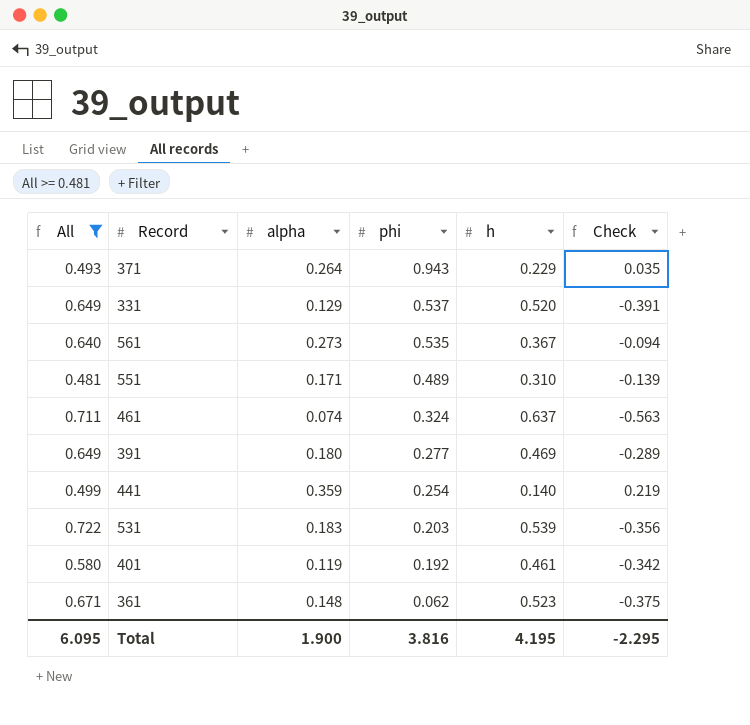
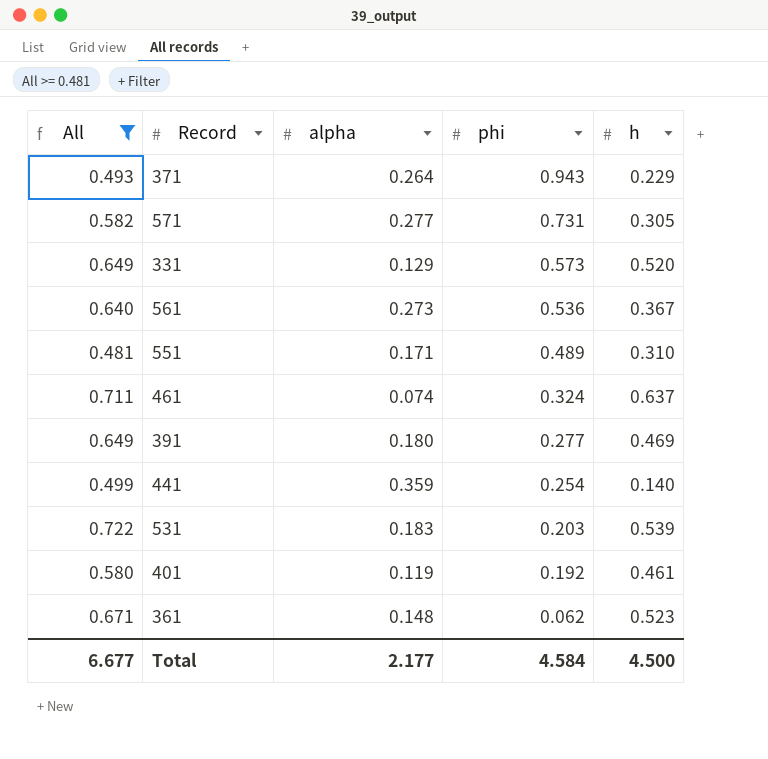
column Check | formula: [alpha] - [h] -> none
row 571: none -> 0.582 | 0.277 | 0.731 | 0.305
331 | phi: 0.537 -> 0.573
561 | phi: 0.535 -> 0.536
Total | All: 6.095 -> 6.677
Total | alpha: 1.900 -> 2.177
Total | phi: 3.816 -> 4.584
Total | h: 4.195 -> 4.500

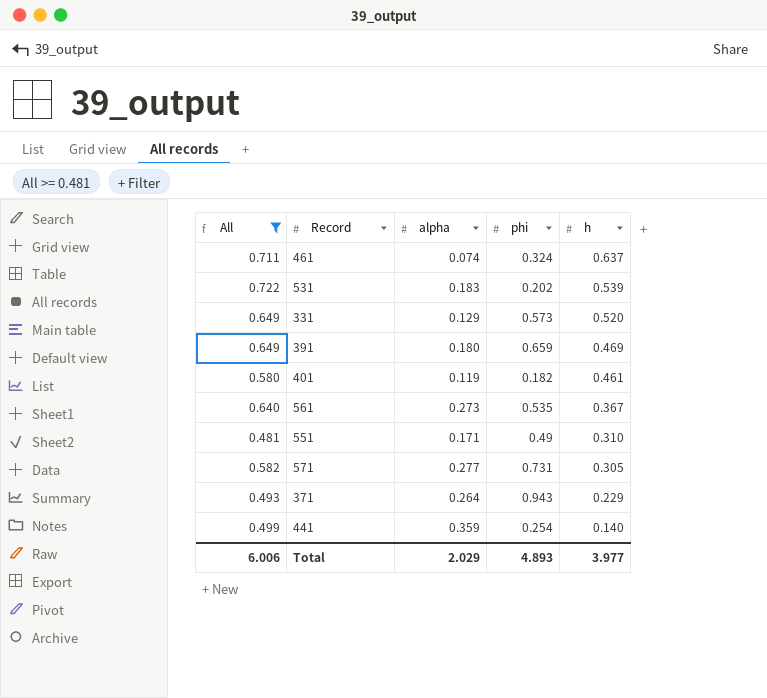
row order: phi descending -> h descending
row 361: 0.671 | 0.148 | 0.062 | 0.523 -> none
531 | phi: 0.203 -> 0.202
391 | phi: 0.277 -> 0.659
401 | phi: 0.192 -> 0.182
561 | phi: 0.536 -> 0.535
551 | phi: 0.489 -> 0.49
Total | All: 6.677 -> 6.006
Total | alpha: 2.177 -> 2.029
Total | phi: 4.584 -> 4.893
Total | h: 4.500 -> 3.977

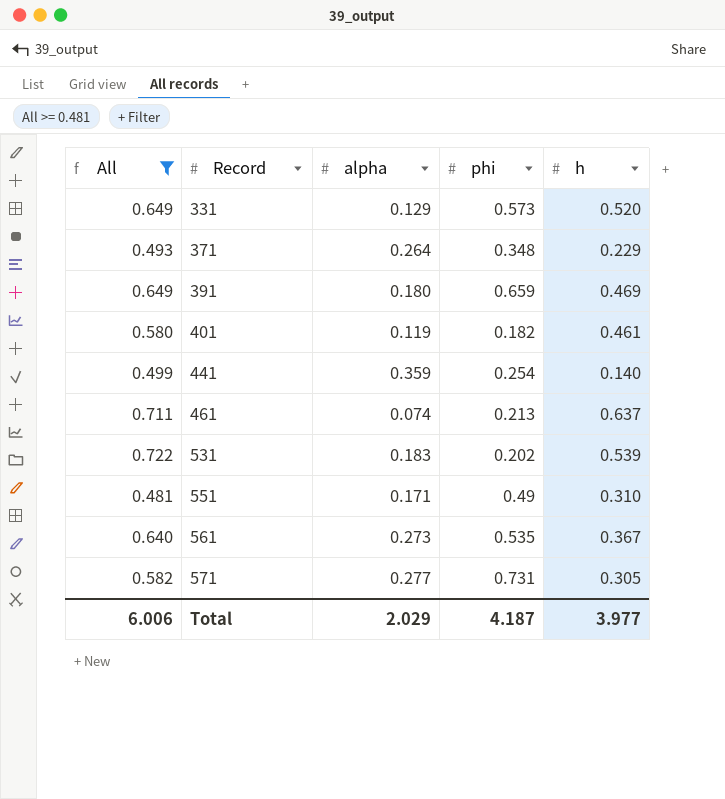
row order: h descending -> Record ascending
371 | phi: 0.943 -> 0.348
461 | phi: 0.324 -> 0.213
Total | phi: 4.893 -> 4.187

